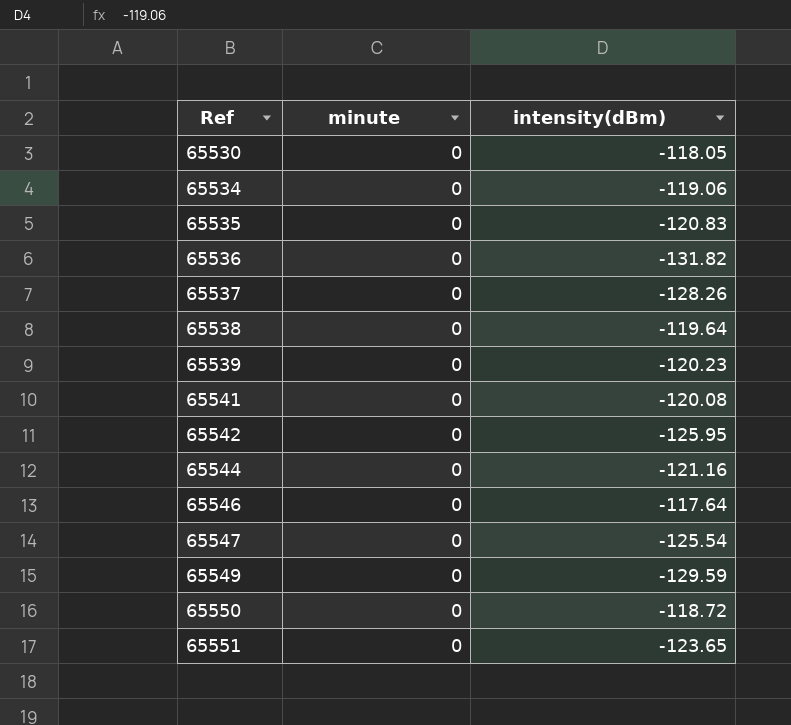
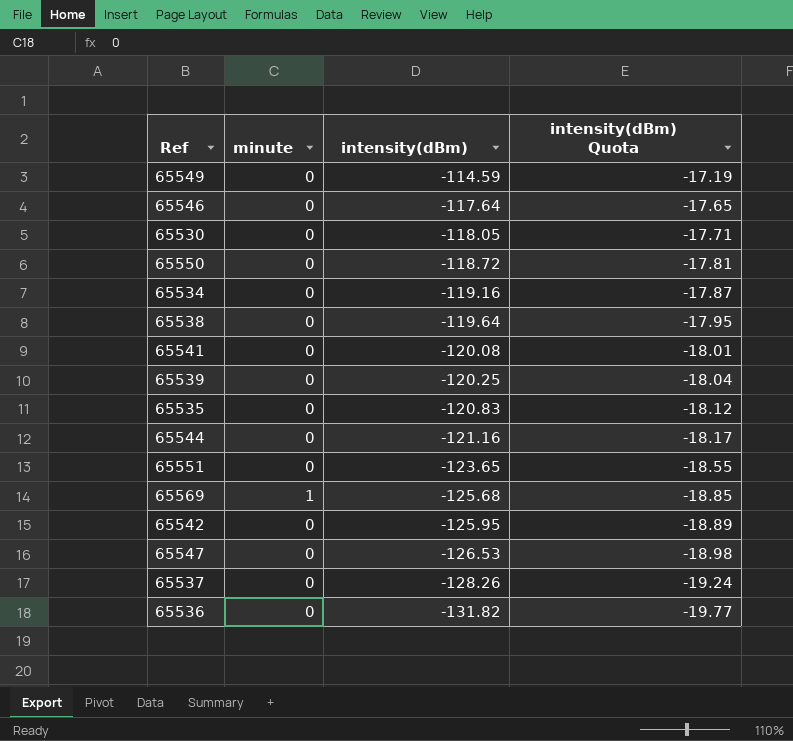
row order: Ref ascending -> intensity(dBm) descending
column intensity(dBm) Quota | formula: none -> [intensity(dBm)] * 0.15
65549 | intensity(dBm): -129.59 -> -114.59
65534 | intensity(dBm): -119.06 -> -119.16
65539 | intensity(dBm): -120.23 -> -120.25
row 65569: none -> 1 | -125.68 | -18.85
65547 | intensity(dBm): -125.54 -> -126.53

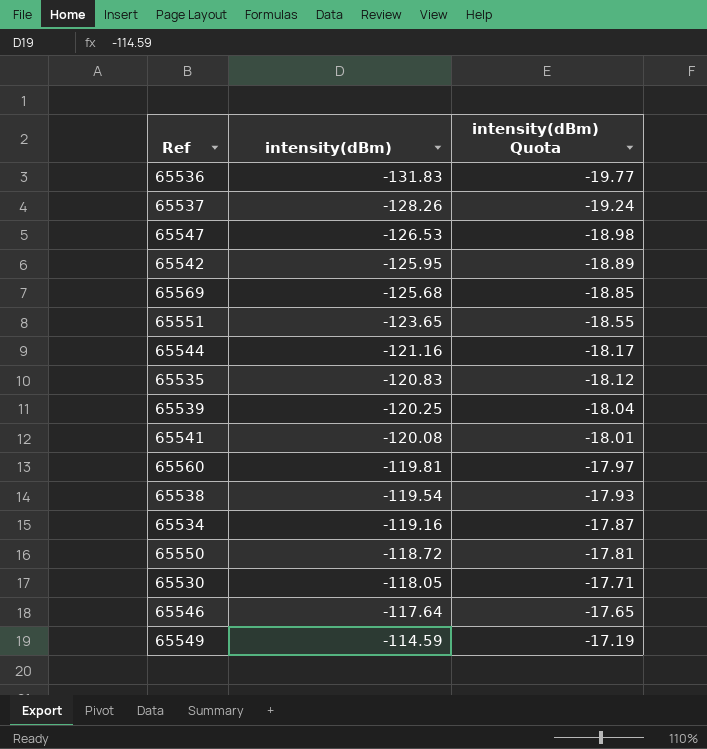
row order: intensity(dBm) descending -> intensity(dBm) ascending
column minute | position: 2 -> none
65536 | intensity(dBm): -131.82 -> -131.83
row 65560: none -> -119.81 | -17.97
65538 | intensity(dBm): -119.64 -> -119.54
65538 | intensity(dBm) Quota: -17.95 -> -17.93

